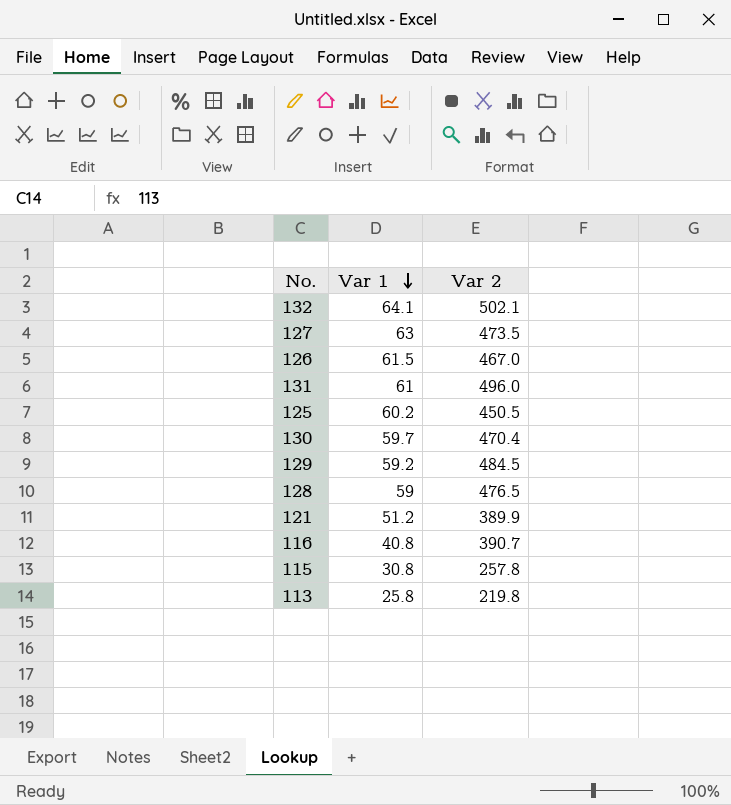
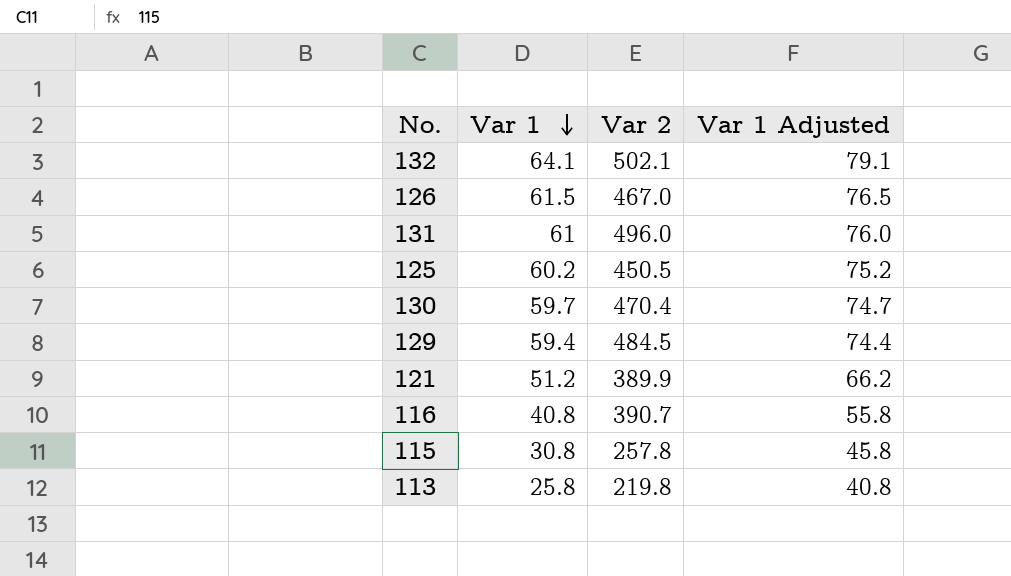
column Var 1 Adjusted | formula: none -> [Var 1] + 15
row 127: 63 | 473.5 -> none
row 128: 59 | 476.5 -> none
129 | Var 1: 59.2 -> 59.4

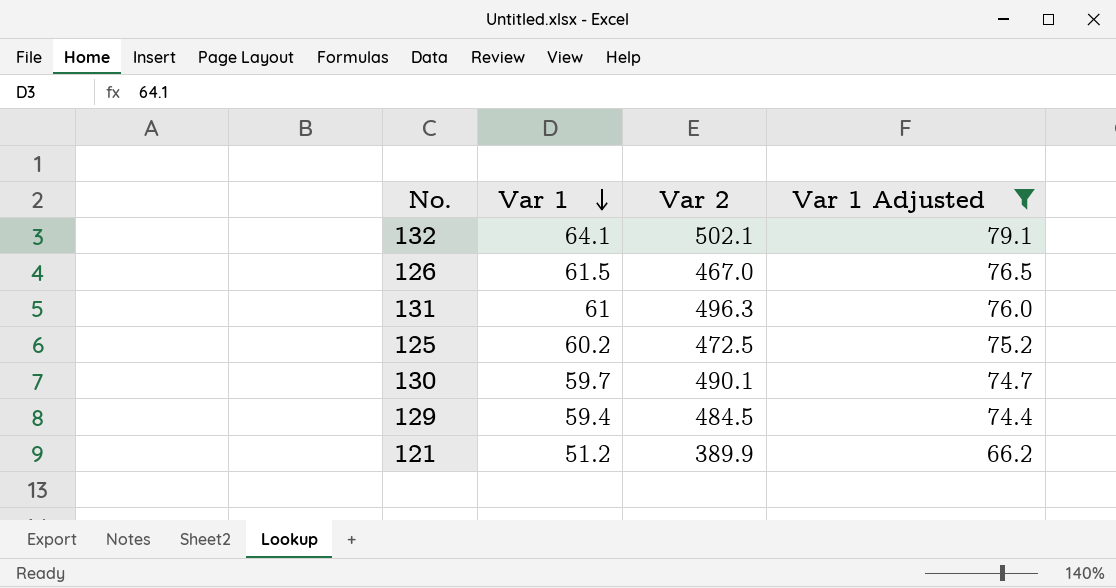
filter: none -> Var 1 Adjusted >= 66.2
131 | Var 2: 496.0 -> 496.3
125 | Var 2: 450.5 -> 472.5
130 | Var 2: 470.4 -> 490.1

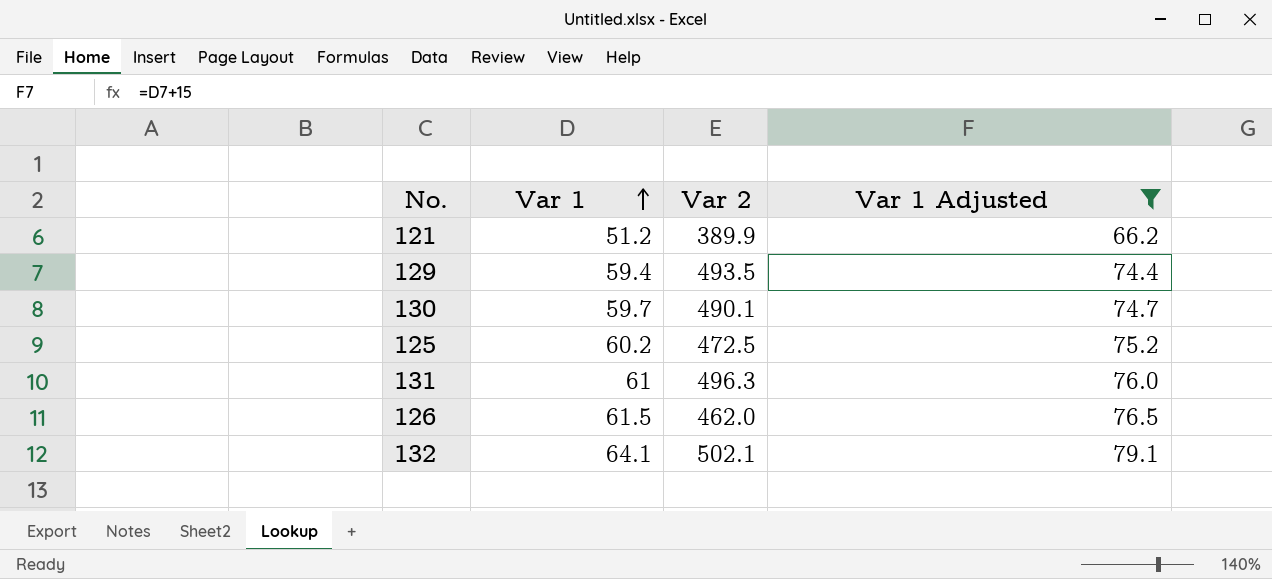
row order: Var 1 descending -> Var 1 ascending
129 | Var 2: 484.5 -> 493.5
126 | Var 2: 467.0 -> 462.0

